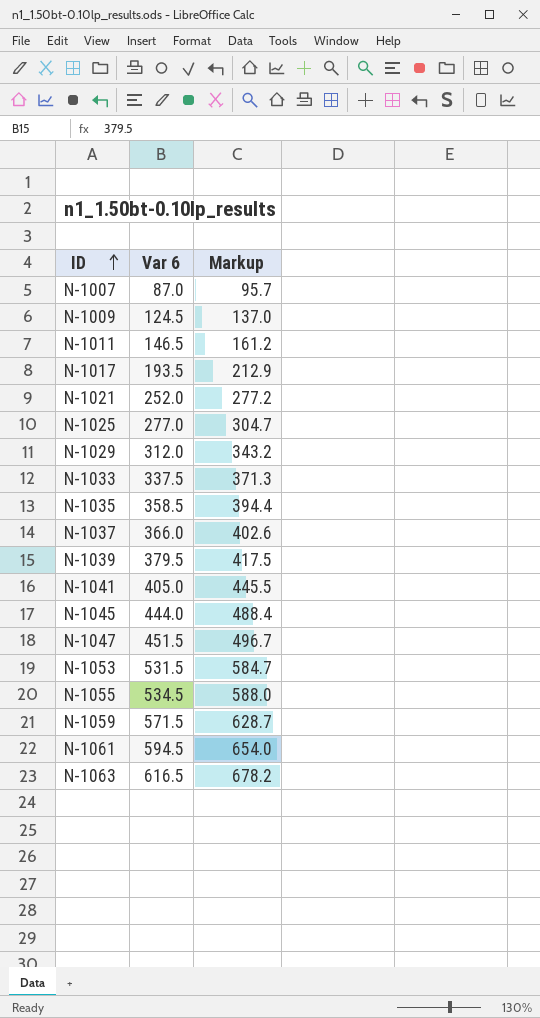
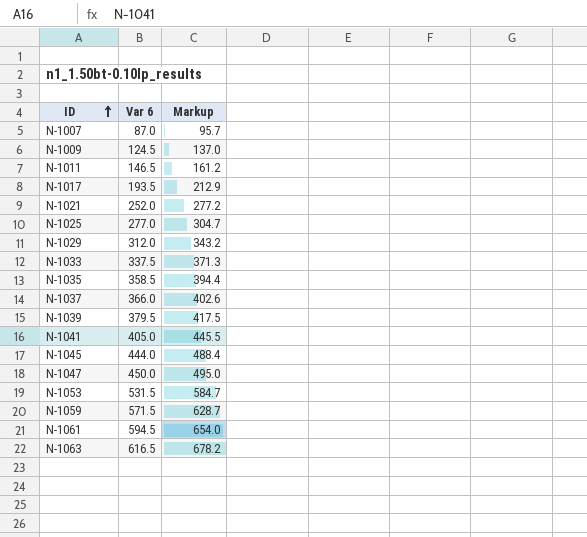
row N-1055: 534.5 | 588.0 -> none
N-1047 | Var 6: 451.5 -> 450.0
N-1047 | Markup: 496.7 -> 495.0

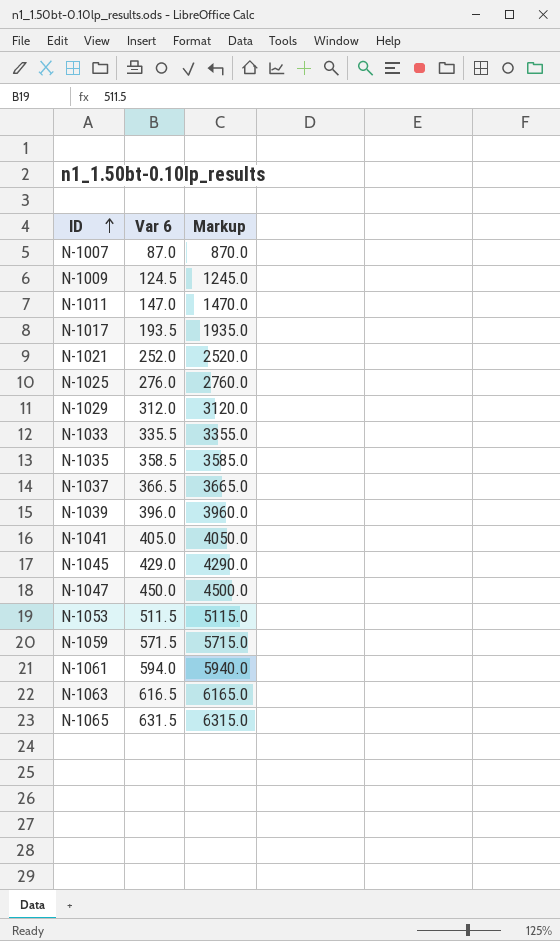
column Markup | formula: [Var 6] * 1.1 -> [Var 6] * 10
N-1011 | Var 6: 146.5 -> 147.0
N-1025 | Var 6: 277.0 -> 276.0
N-1033 | Var 6: 337.5 -> 335.5
N-1037 | Var 6: 366.0 -> 366.5
N-1039 | Var 6: 379.5 -> 396.0
N-1045 | Var 6: 444.0 -> 429.0
N-1053 | Var 6: 531.5 -> 511.5
N-1061 | Var 6: 594.5 -> 594.0
row N-1065: none -> 631.5 | 6315.0

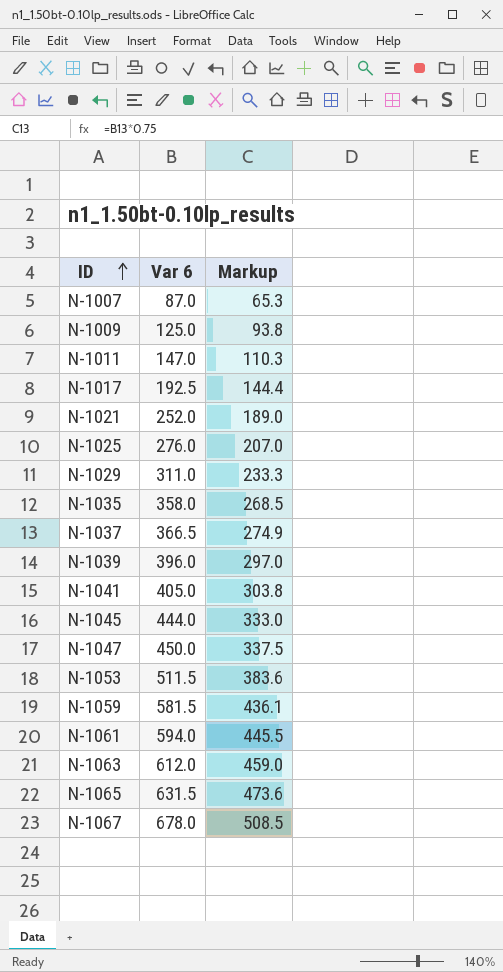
column Markup | formula: [Var 6] * 10 -> [Var 6] * 0.75
row N-1033: 335.5 | 3355.0 -> none
N-1009 | Var 6: 124.5 -> 125.0
N-1017 | Var 6: 193.5 -> 192.5
N-1029 | Var 6: 312.0 -> 311.0
N-1035 | Var 6: 358.5 -> 358.0
N-1045 | Var 6: 429.0 -> 444.0
N-1059 | Var 6: 571.5 -> 581.5
N-1063 | Var 6: 616.5 -> 612.0
row N-1067: none -> 678.0 | 508.5

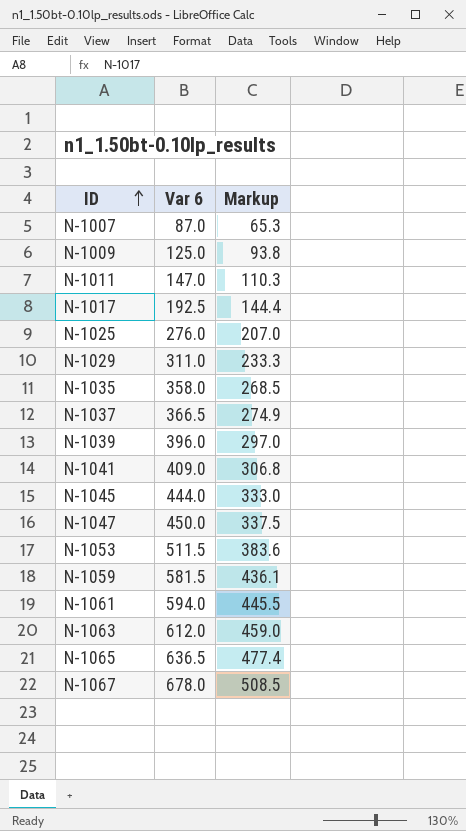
row N-1021: 252.0 | 189.0 -> none
N-1041 | Var 6: 405.0 -> 409.0
N-1041 | Markup: 303.8 -> 306.8
N-1065 | Var 6: 631.5 -> 636.5
N-1065 | Markup: 473.6 -> 477.4

